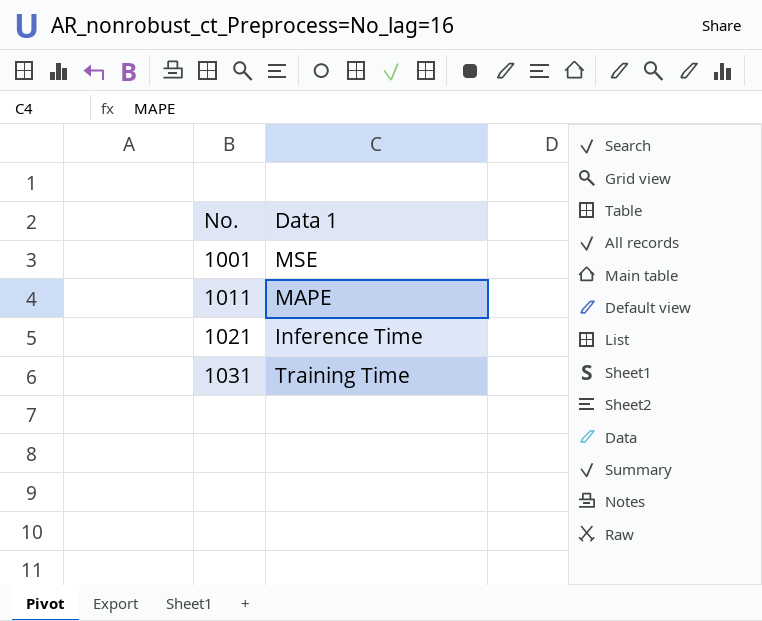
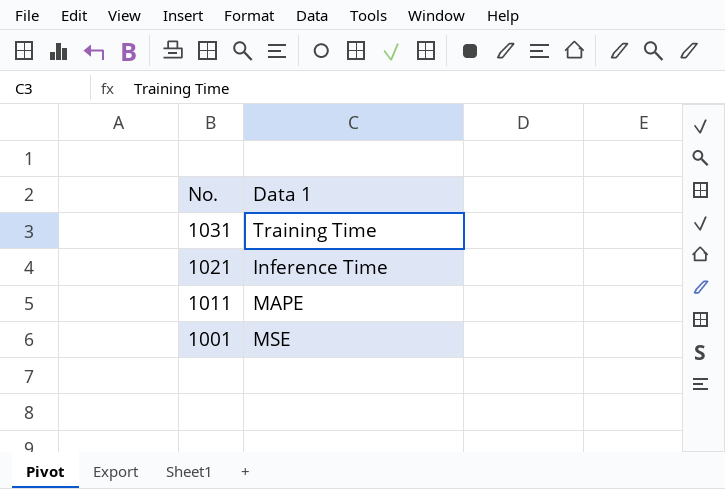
row order: No. ascending -> No. descending

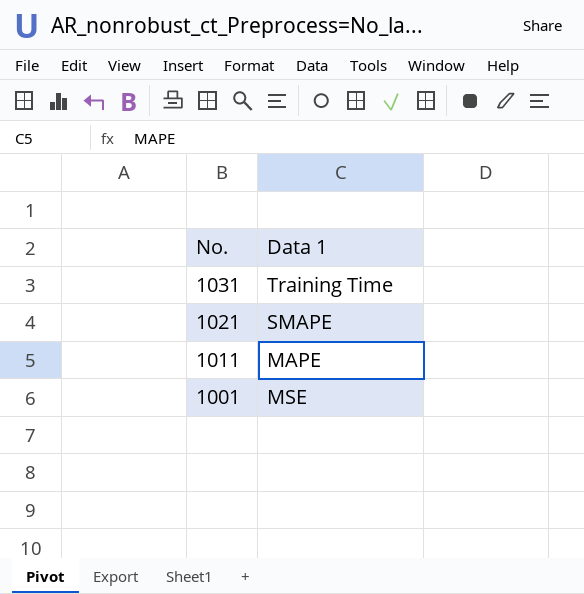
1021 | Data 1: Inference Time -> SMAPE

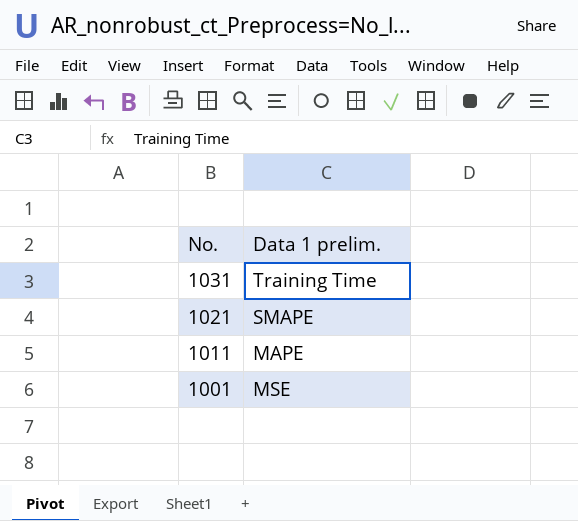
column name: Data 1 -> Data 1 prelim.

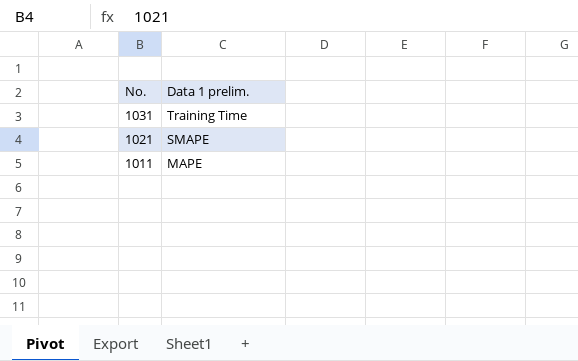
row 1001: MSE -> none

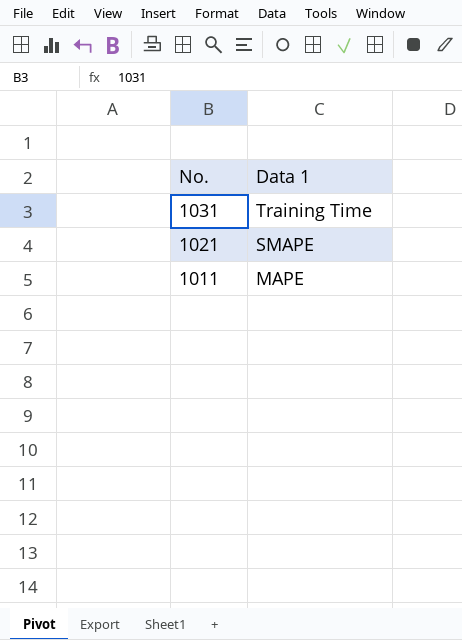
column name: Data 1 prelim. -> Data 1

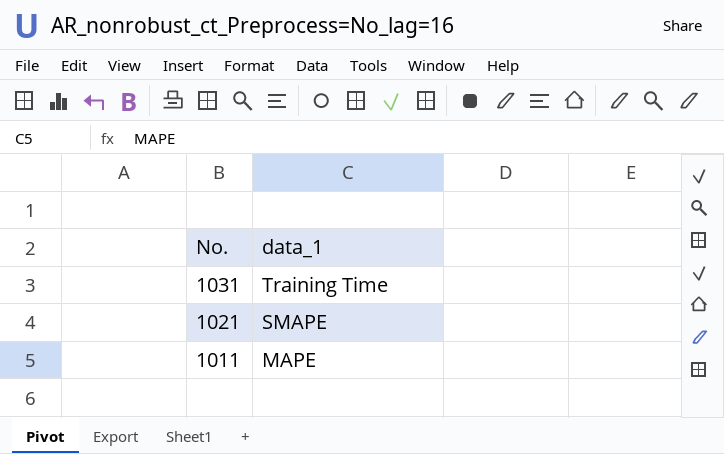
column name: Data 1 -> data_1

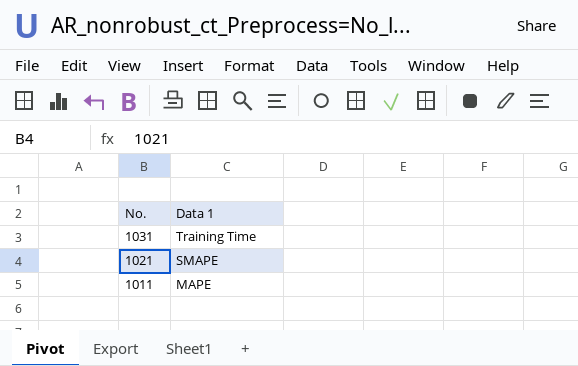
column name: data_1 -> Data 1

